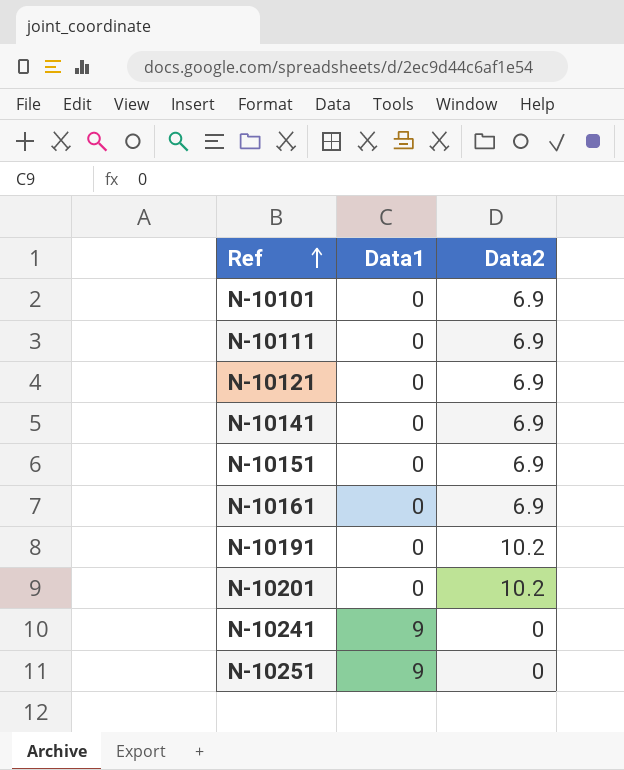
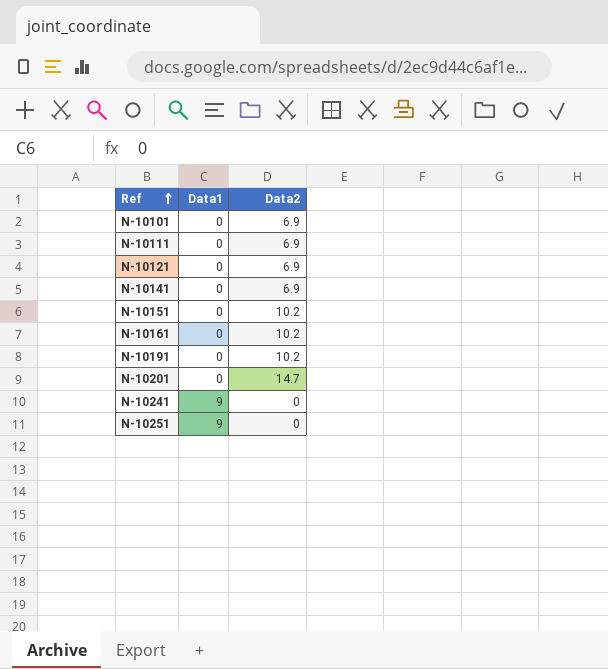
N-10151 | Data2: 6.9 -> 10.2
N-10161 | Data2: 6.9 -> 10.2
N-10201 | Data2: 10.2 -> 14.7

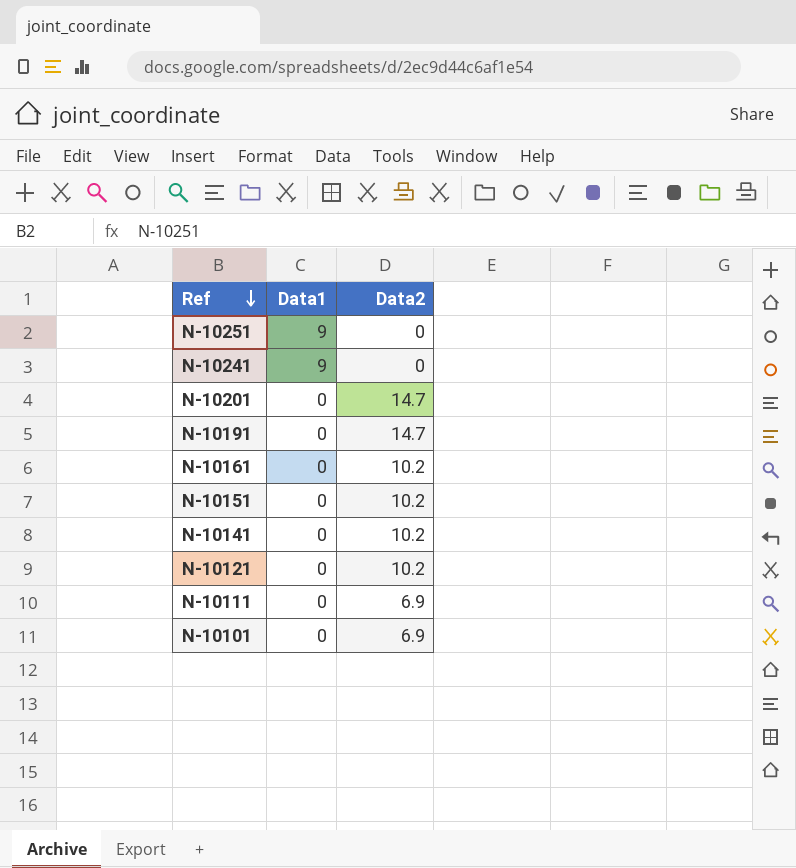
row order: Ref ascending -> Ref descending
N-10191 | Data2: 10.2 -> 14.7
N-10141 | Data2: 6.9 -> 10.2
N-10121 | Data2: 6.9 -> 10.2

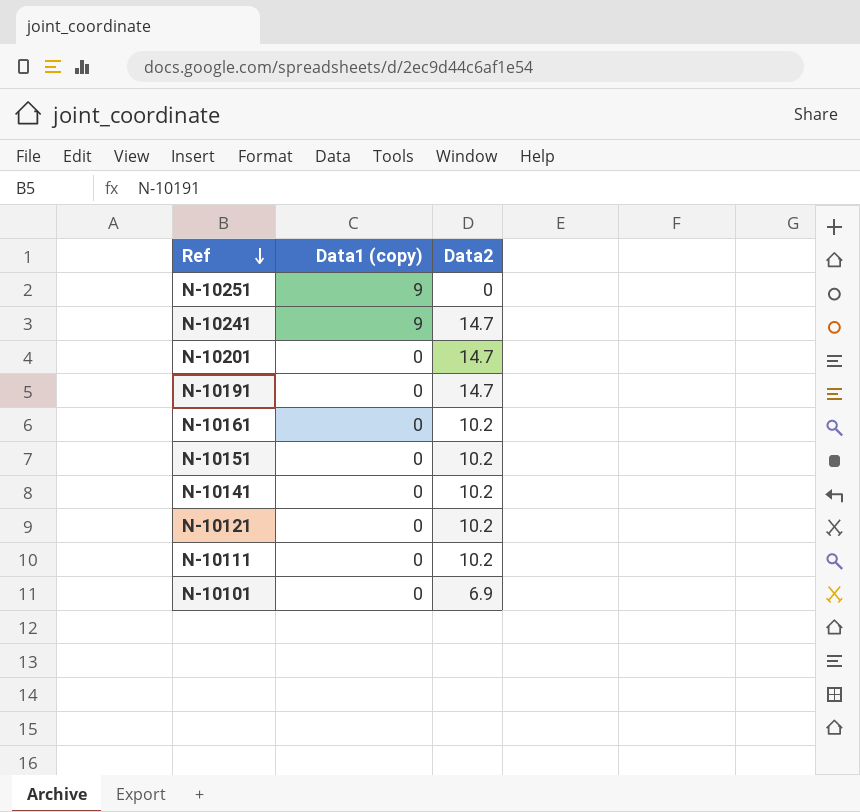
column name: Data1 -> Data1 (copy)
N-10241 | Data2: 0 -> 14.7
N-10111 | Data2: 6.9 -> 10.2

